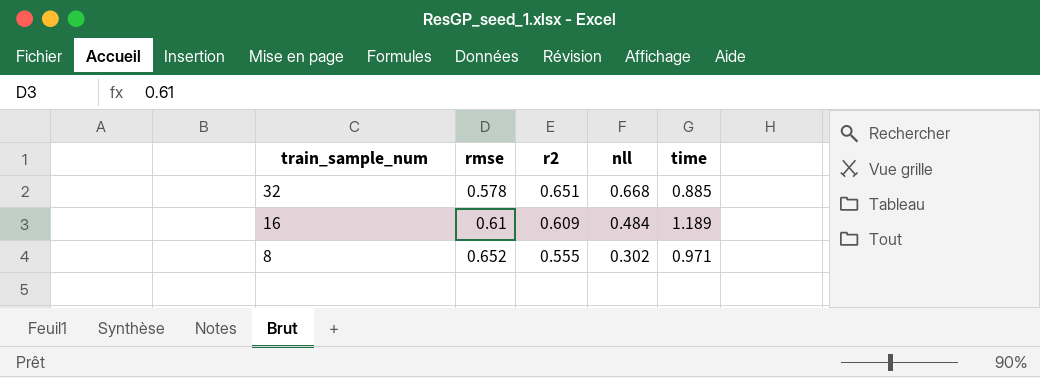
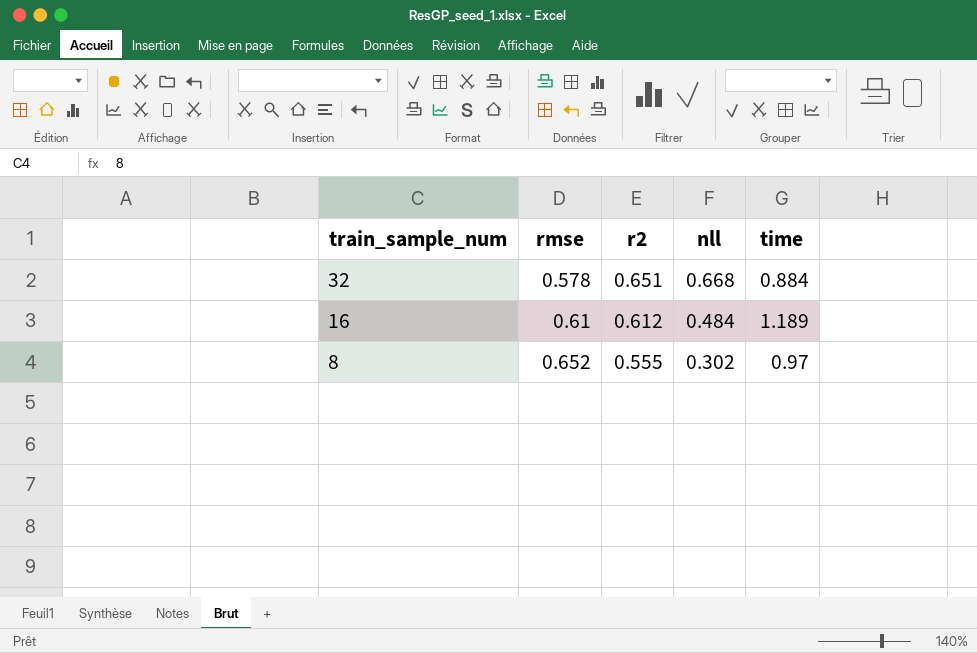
32 | time: 0.885 -> 0.884
16 | r2: 0.609 -> 0.612
8 | time: 0.971 -> 0.97

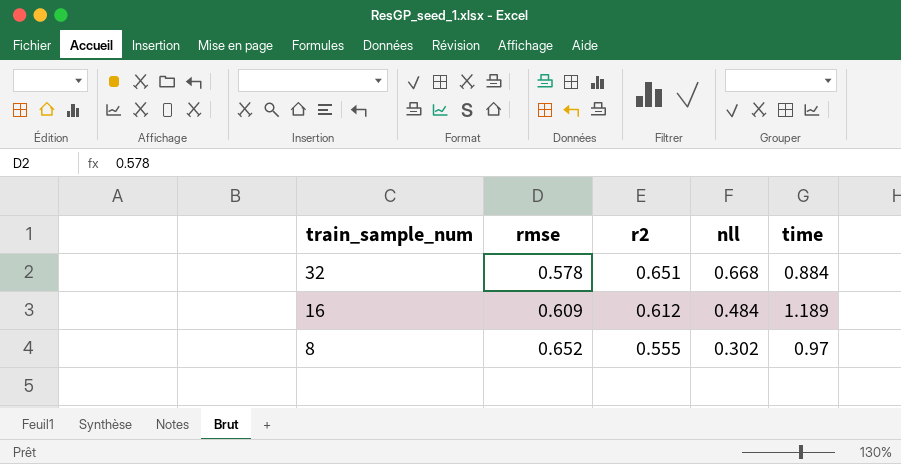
16 | rmse: 0.61 -> 0.609

